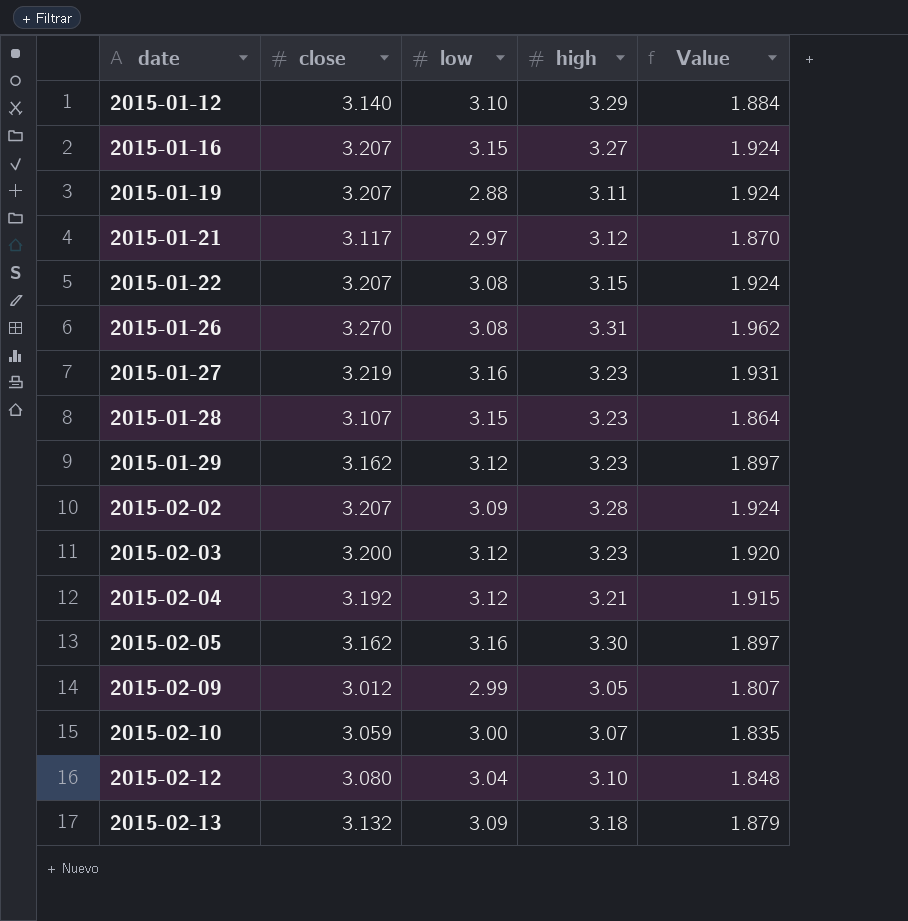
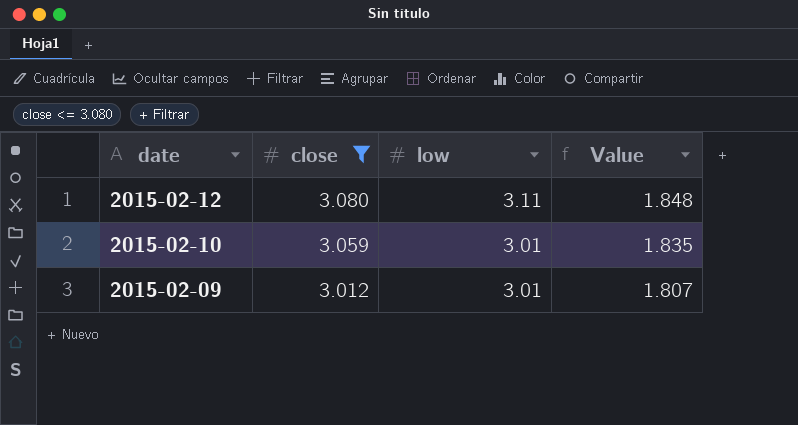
filter: none -> close <= 3.080
row order: date ascending -> date descending
column high | position: 4 -> none
2015-02-12 | low: 3.04 -> 3.11
2015-02-10 | low: 3.00 -> 3.01
2015-02-09 | low: 2.99 -> 3.01

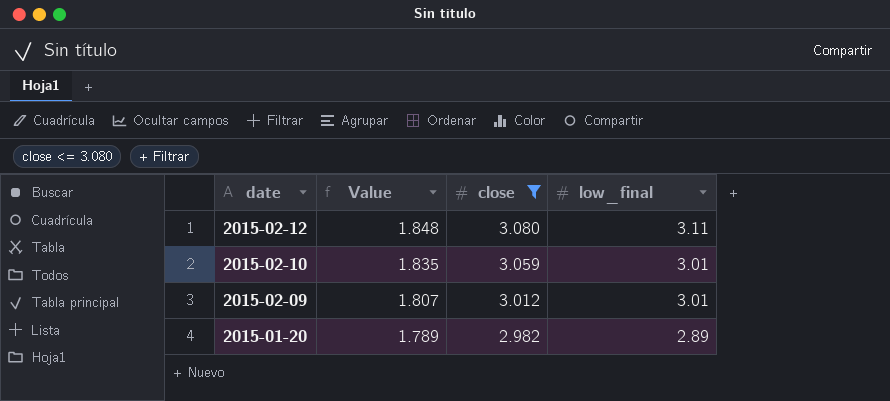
column Value | position: 4 -> 2
column name: low -> low_final
row 2015-01-20: none -> 1.789 | 2.982 | 2.89

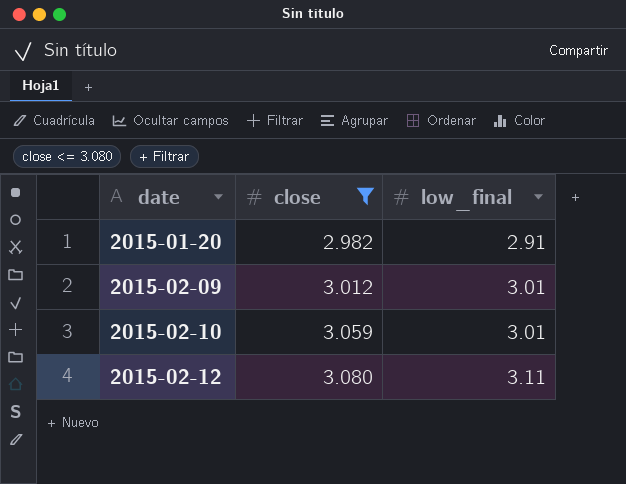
row order: date descending -> date ascending
column Value | formula: [close] * 0.6 -> none
2015-01-20 | low_final: 2.89 -> 2.91

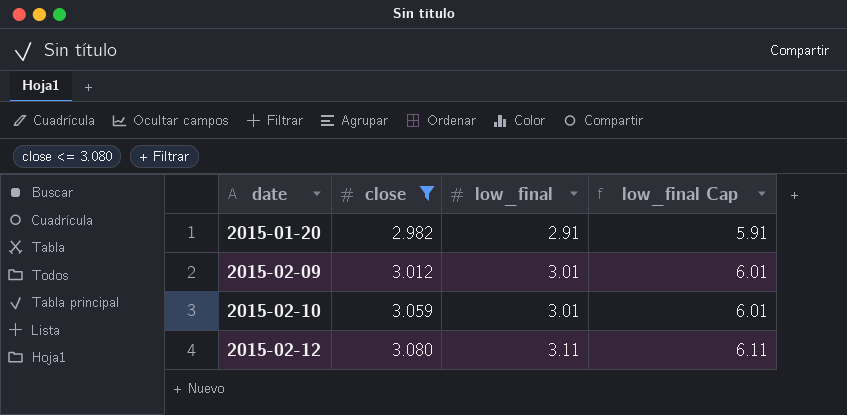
column low_final Cap | formula: none -> [low_final] + 3

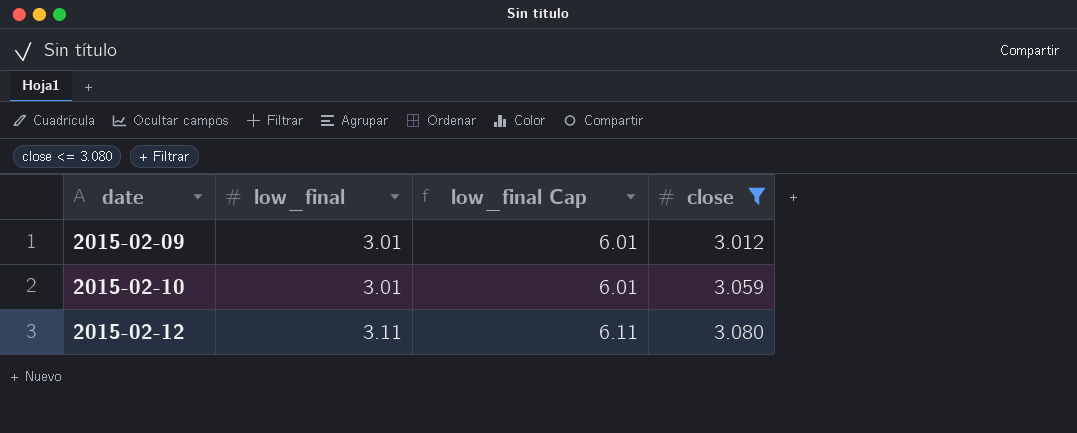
column close | position: 2 -> 4
row 2015-01-20: 2.982 | 2.91 | 5.91 -> none

